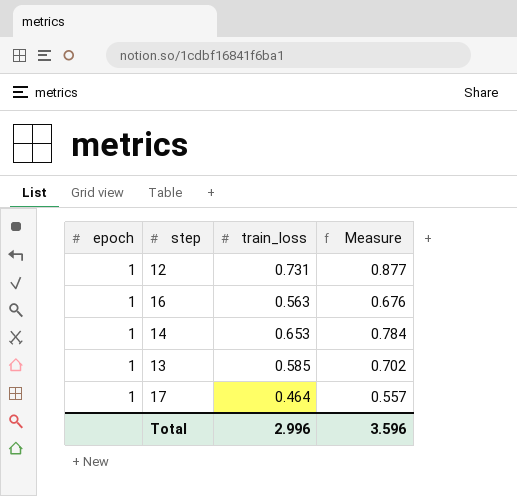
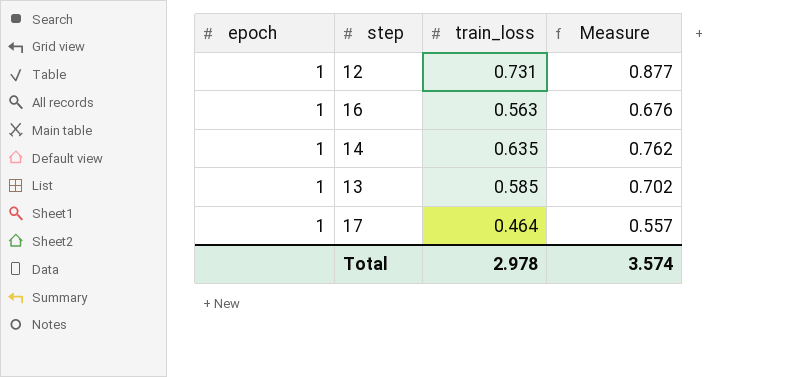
14 | train_loss: 0.653 -> 0.635
14 | Measure: 0.784 -> 0.762
Total | train_loss: 2.996 -> 2.978
Total | Measure: 3.596 -> 3.574

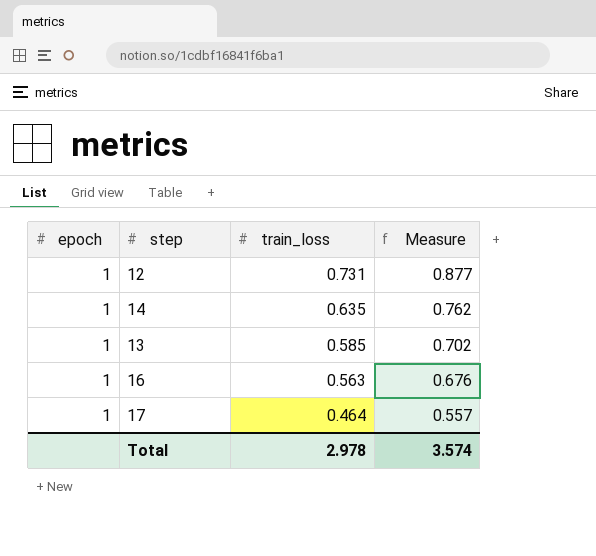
row order: none -> train_loss descending

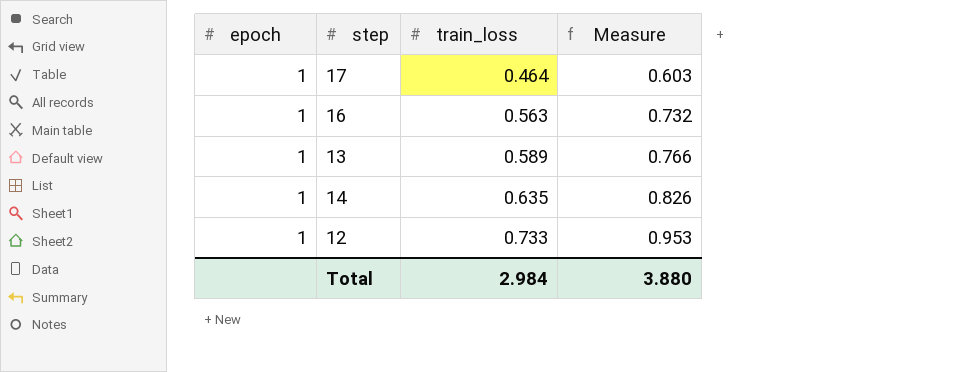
row order: train_loss descending -> train_loss ascending
column Measure | formula: [train_loss] * 1.2 -> [train_loss] * 1.3
13 | train_loss: 0.585 -> 0.589
12 | train_loss: 0.731 -> 0.733
Total | train_loss: 2.978 -> 2.984
Total | Measure: 3.574 -> 3.880

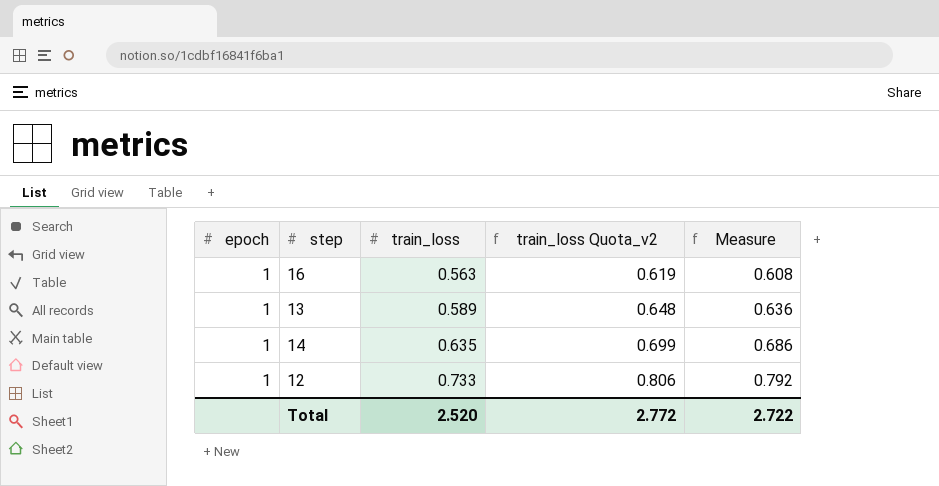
column train_loss Quota_v2 | formula: none -> [train_loss] * 1.1
column Measure | formula: [train_loss] * 1.3 -> [train_loss] * 1.08
row 17: 1 | 0.464 | 0.603 -> none
Total | train_loss: 2.984 -> 2.520
Total | Measure: 3.880 -> 2.722

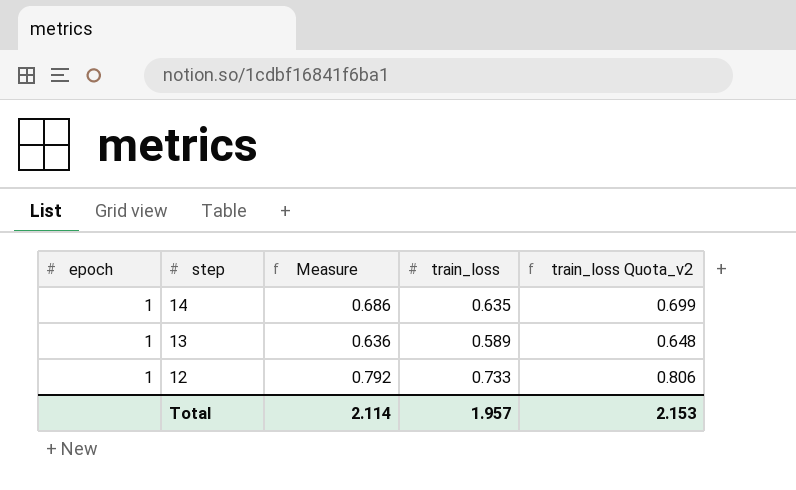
row order: train_loss ascending -> step descending
column Measure | position: 5 -> 3
row 16: 1 | 0.563 | 0.619 | 0.608 -> none
Total | Measure: 2.722 -> 2.114
Total | train_loss: 2.520 -> 1.957
Total | train_loss Quota_v2: 2.772 -> 2.153

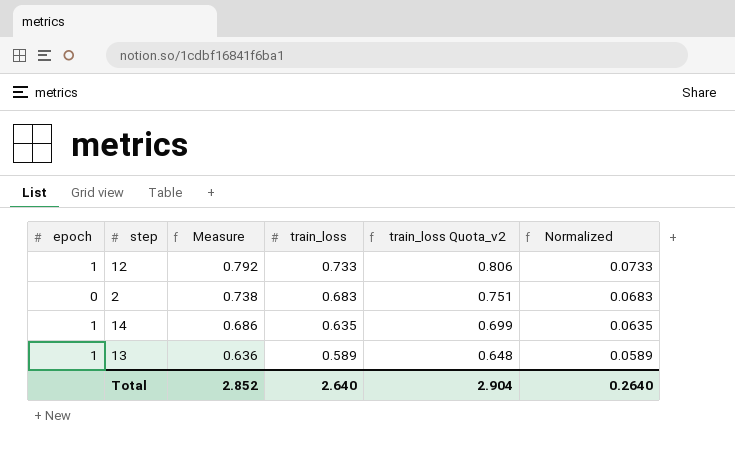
row order: step descending -> Measure descending
column Normalized | formula: none -> [train_loss] * 0.1
row 2: none -> 0 | 0.738 | 0.683 | 0.751 | 0.0683
Total | Measure: 2.114 -> 2.852
Total | train_loss: 1.957 -> 2.640
Total | train_loss Quota_v2: 2.153 -> 2.904

